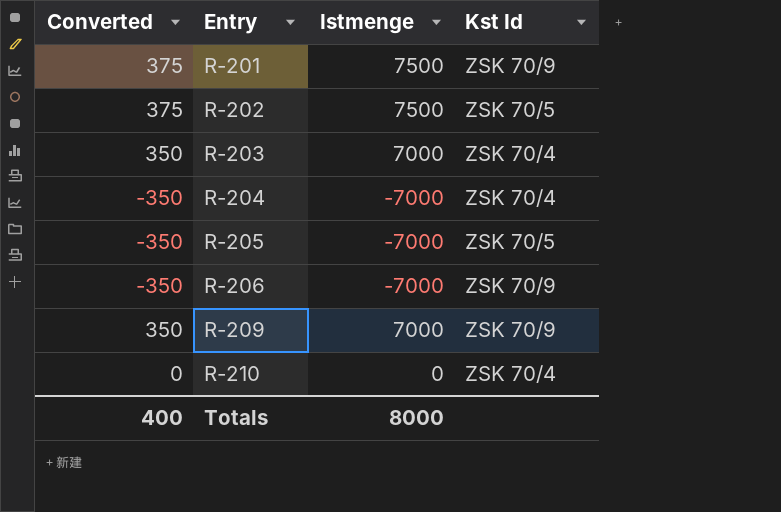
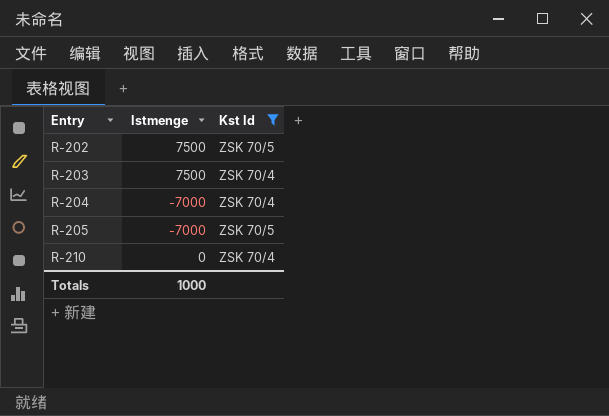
filter: none -> Kst Id != ZSK 70/9
column Converted | formula: [Istmenge] * 0.05 -> none
R-203 | Istmenge: 7000 -> 7500
Totals | Istmenge: 8000 -> 1000

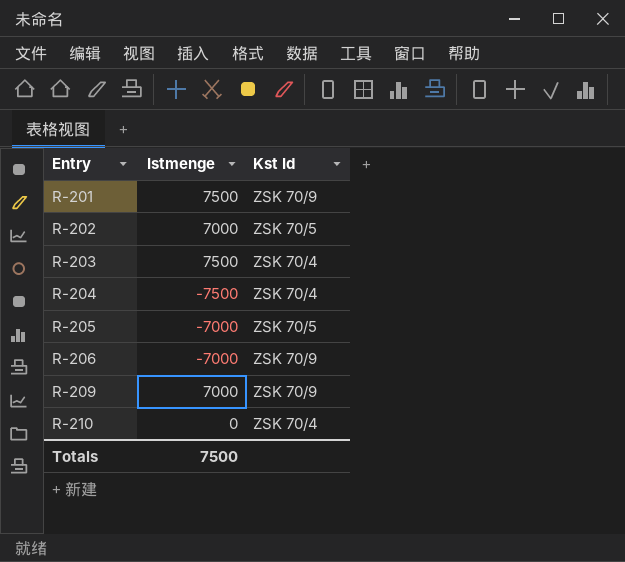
filter: Kst Id != ZSK 70/9 -> none
R-202 | Istmenge: 7500 -> 7000
R-204 | Istmenge: -7000 -> -7500
Totals | Istmenge: 1000 -> 7500

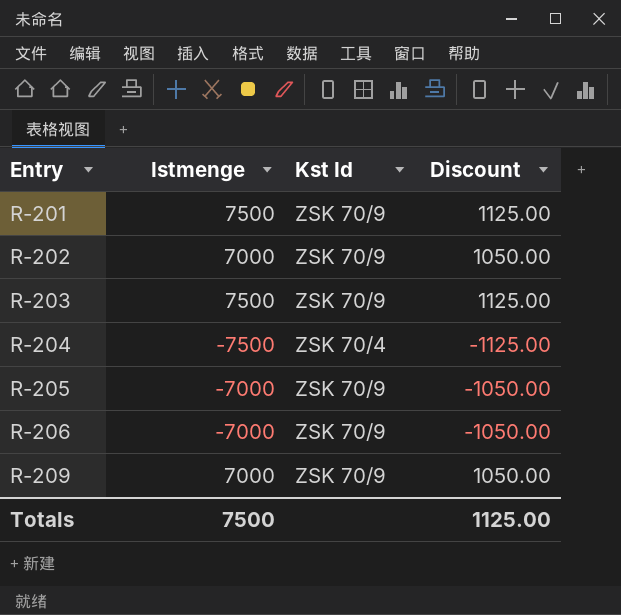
column Discount | formula: none -> [Istmenge] * 0.15
row R-210: 0 | ZSK 70/4 -> none
R-202 | Kst Id: ZSK 70/5 -> ZSK 70/9
R-203 | Kst Id: ZSK 70/4 -> ZSK 70/9
R-205 | Kst Id: ZSK 70/5 -> ZSK 70/9

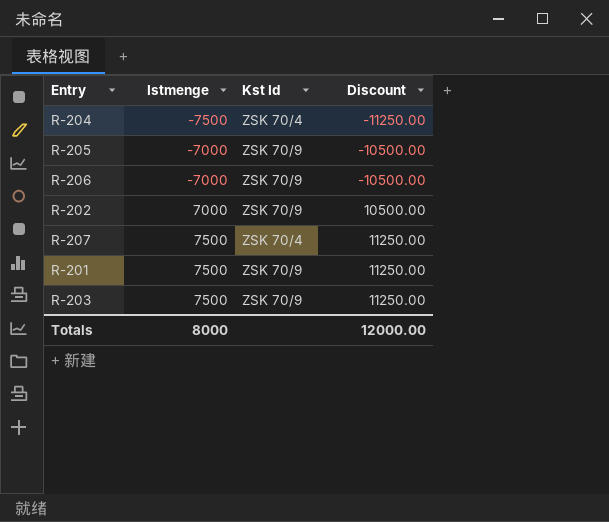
row order: Entry ascending -> Istmenge ascending
column Discount | formula: [Istmenge] * 0.15 -> [Istmenge] * 1.5
row R-209: 7000 | ZSK 70/9 | 1050.00 -> none
row R-207: none -> 7500 | ZSK 70/4 | 11250.00
Totals | Istmenge: 7500 -> 8000
Totals | Discount: 1125.00 -> 12000.00

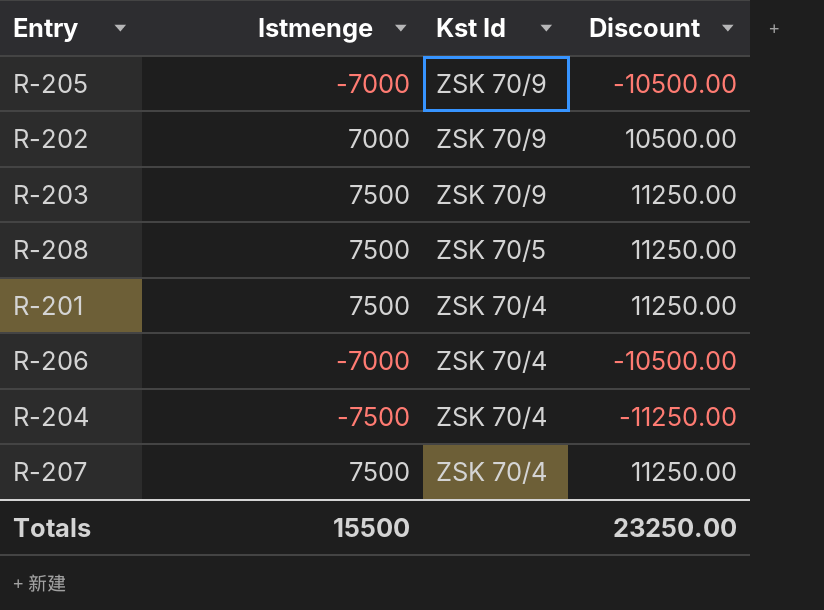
row order: Istmenge ascending -> Kst Id descending
row R-208: none -> 7500 | ZSK 70/5 | 11250.00
R-201 | Kst Id: ZSK 70/9 -> ZSK 70/4
R-206 | Kst Id: ZSK 70/9 -> ZSK 70/4
Totals | Istmenge: 8000 -> 15500
Totals | Discount: 12000.00 -> 23250.00

